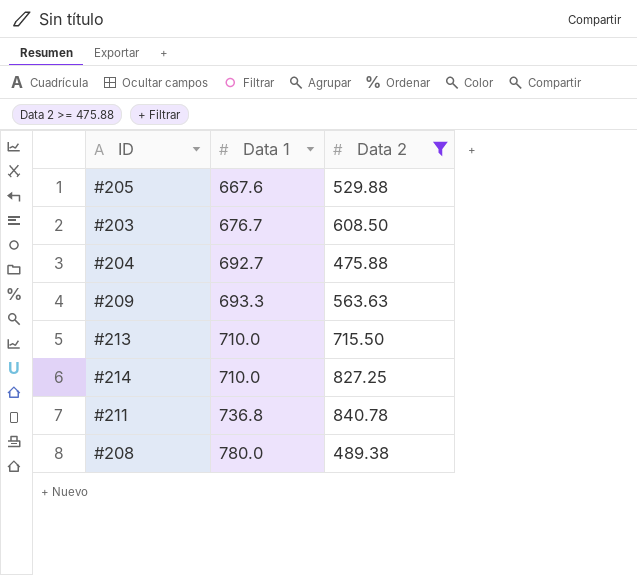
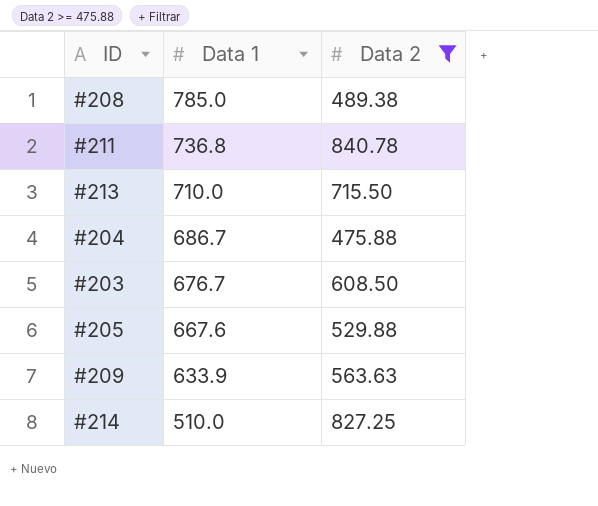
row order: Data 1 ascending -> Data 1 descending
#208 | Data 1: 780.0 -> 785.0
#204 | Data 1: 692.7 -> 686.7
#209 | Data 1: 693.3 -> 633.9
#214 | Data 1: 710.0 -> 510.0

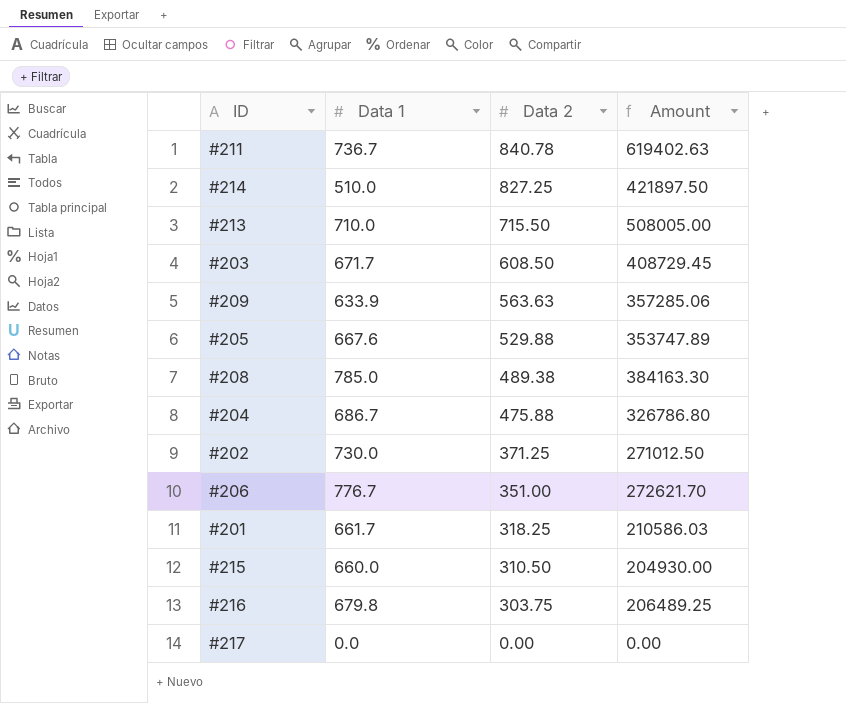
filter: Data 2 >= 475.88 -> none
row order: Data 1 descending -> Data 2 descending
column Amount | formula: none -> [Data 1] * [Data 2]
#211 | Data 1: 736.8 -> 736.7
#203 | Data 1: 676.7 -> 671.7

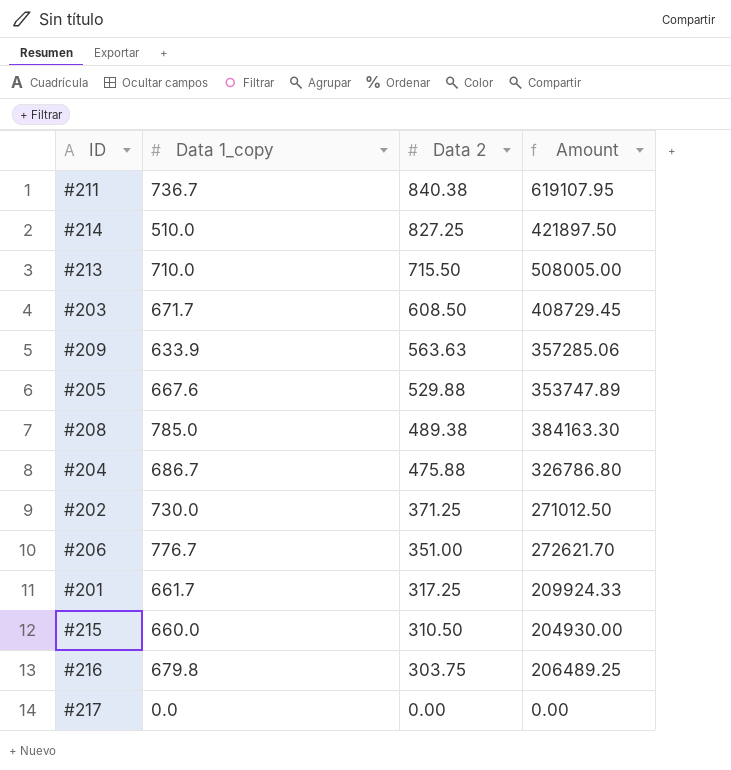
column name: Data 1 -> Data 1_copy
#211 | Data 2: 840.78 -> 840.38
#211 | Amount: 619402.63 -> 619107.95
#201 | Data 2: 318.25 -> 317.25
#201 | Amount: 210586.03 -> 209924.33

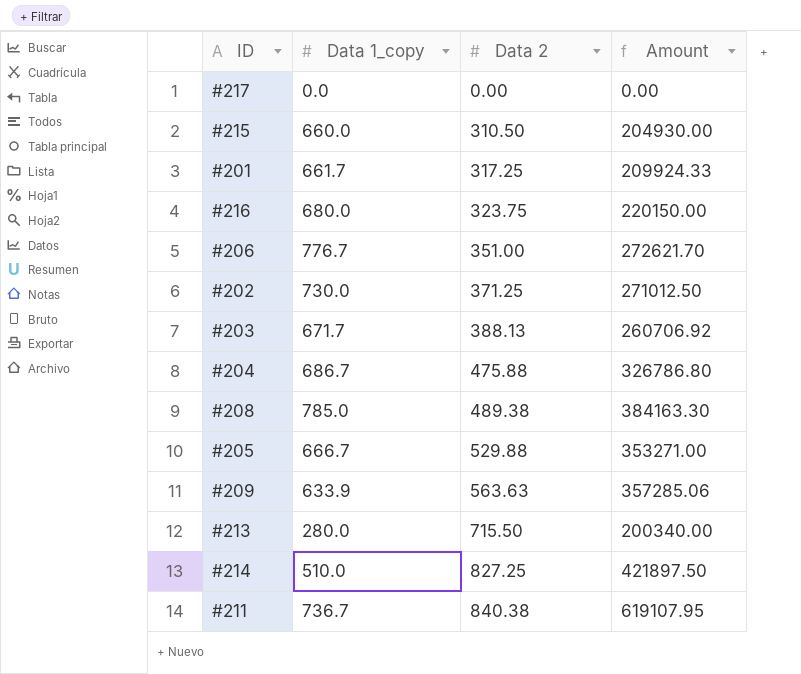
row order: Data 2 descending -> Data 2 ascending
#216 | Data 1_copy: 679.8 -> 680.0
#216 | Data 2: 303.75 -> 323.75
#216 | Amount: 206489.25 -> 220150.00
#203 | Data 2: 608.50 -> 388.13
#203 | Amount: 408729.45 -> 260706.92
#205 | Data 1_copy: 667.6 -> 666.7
#205 | Amount: 353747.89 -> 353271.00
#213 | Data 1_copy: 710.0 -> 280.0
#213 | Amount: 508005.00 -> 200340.00

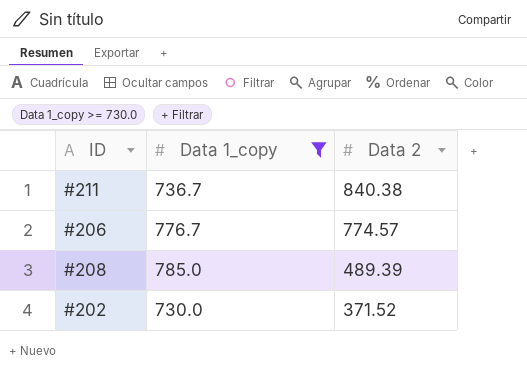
filter: none -> Data 1_copy >= 730.0
row order: Data 2 ascending -> Data 2 descending
column Amount | formula: [Data 1_copy] * [Data 2] -> none
#206 | Data 2: 351.00 -> 774.57
#208 | Data 2: 489.38 -> 489.39
#202 | Data 2: 371.25 -> 371.52

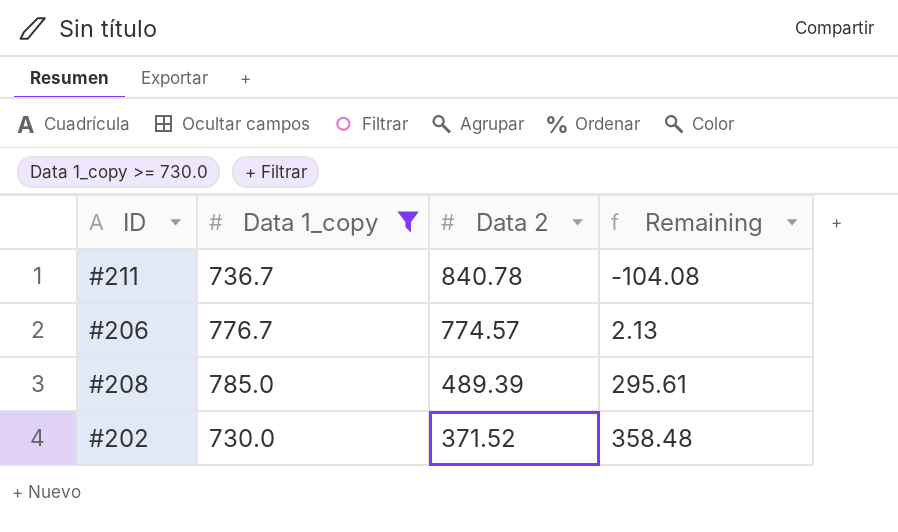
column Remaining | formula: none -> [Data 1_copy] - [Data 2]
#211 | Data 2: 840.38 -> 840.78

